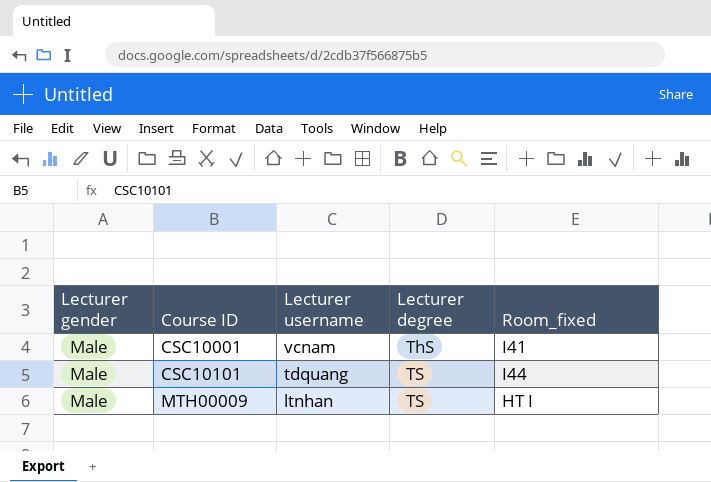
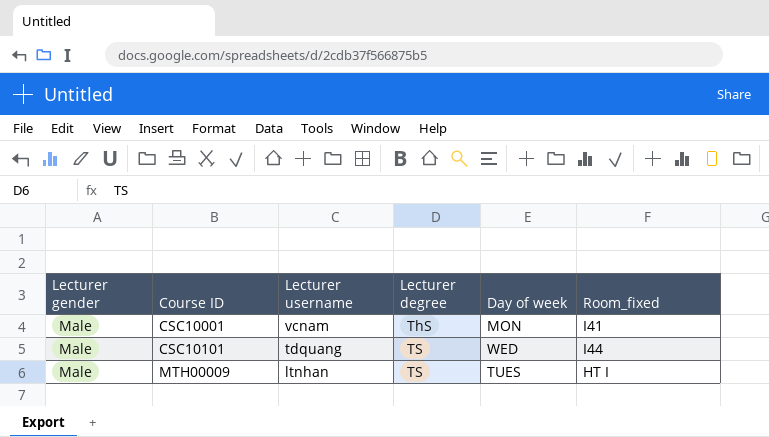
column Day of week | position: none -> 5

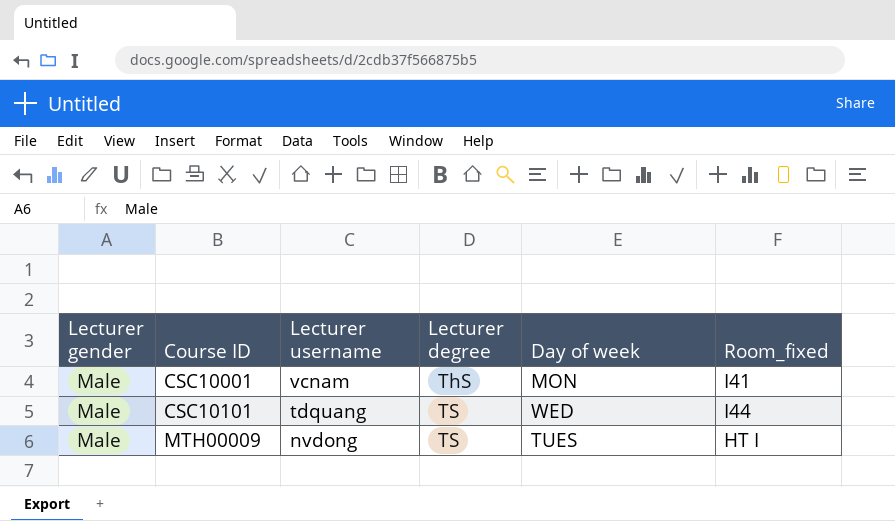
MTH00009 | Lecturer username: ltnhan -> nvdong

